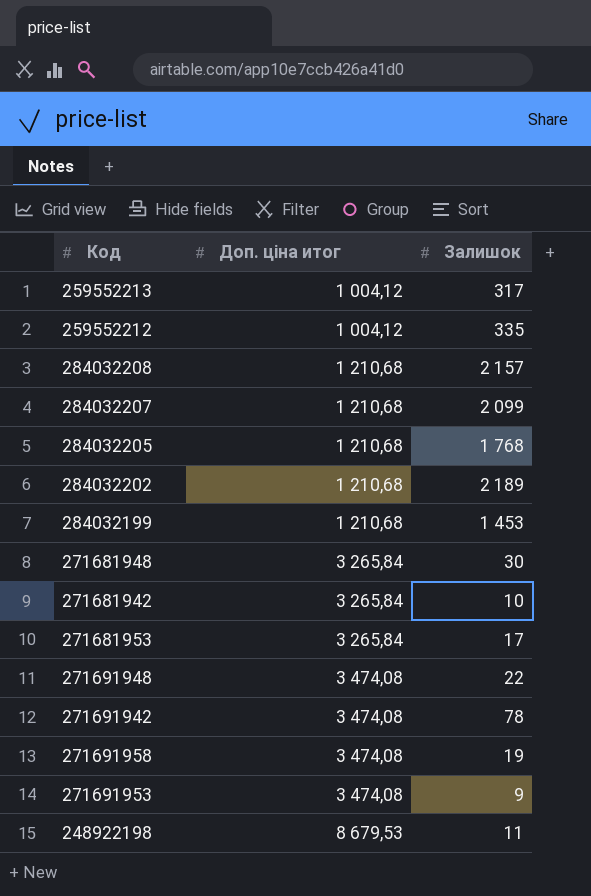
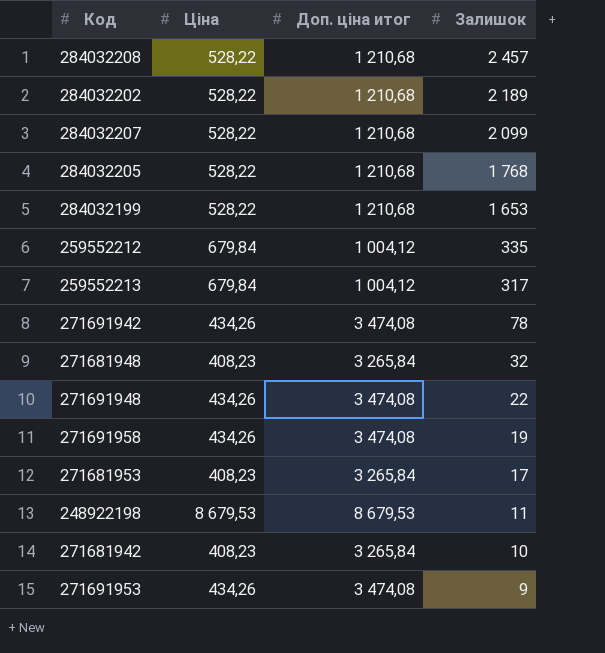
row order: Доп. ціна итог ascending -> Залишок descending
column Ціна | position: none -> 2
284032208 | Залишок: 2 157 -> 2 457
284032199 | Залишок: 1 453 -> 1 653
271681948 | Залишок: 30 -> 32

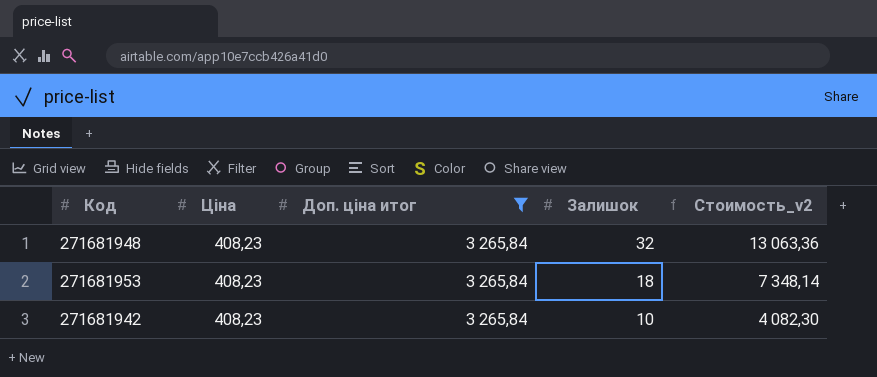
filter: none -> Доп. ціна итог = 3 265,84
column Стоимость_v2 | formula: none -> [Ціна] * [Залишок]
271681953 | Залишок: 17 -> 18

